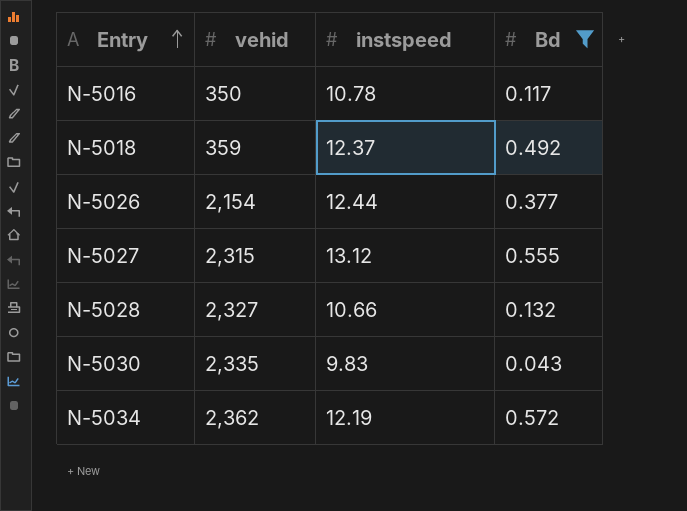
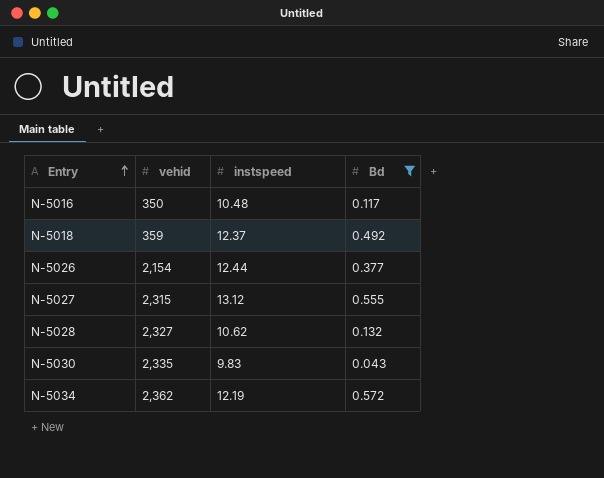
N-5016 | instspeed: 10.78 -> 10.48
N-5028 | instspeed: 10.66 -> 10.62

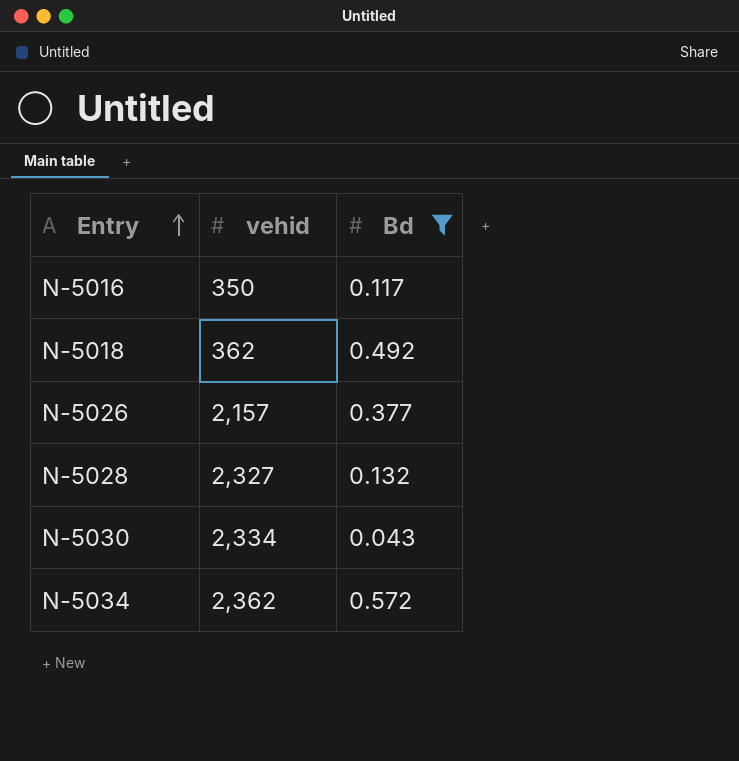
column instspeed | position: 3 -> none
row N-5027: 2,315 | 13.12 | 0.555 -> none
N-5018 | vehid: 359 -> 362
N-5026 | vehid: 2,154 -> 2,157
N-5030 | vehid: 2,335 -> 2,334

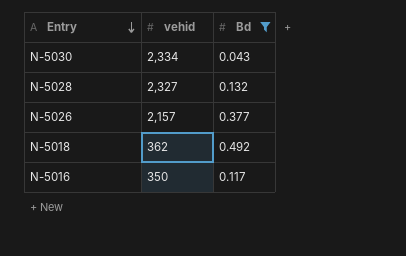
row order: Entry ascending -> Entry descending
row N-5034: 2,362 | 0.572 -> none

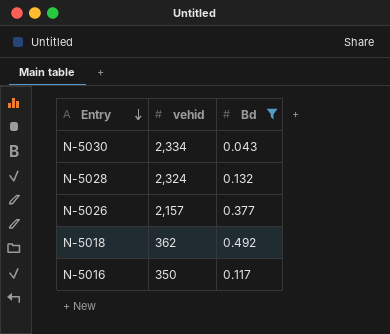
N-5028 | vehid: 2,327 -> 2,324

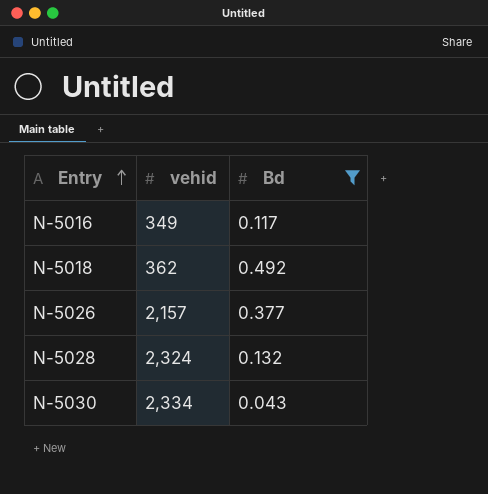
row order: Entry descending -> Entry ascending
N-5016 | vehid: 350 -> 349

